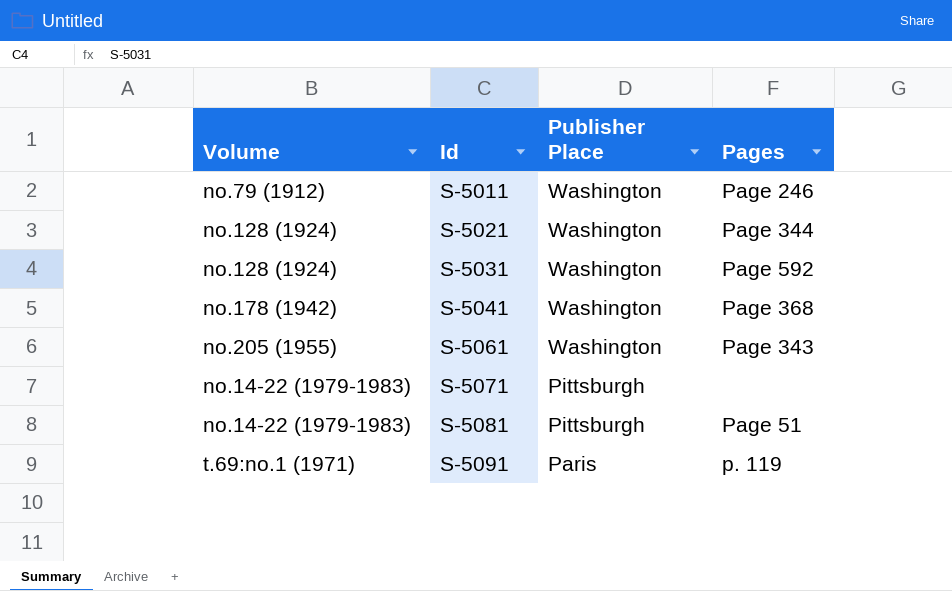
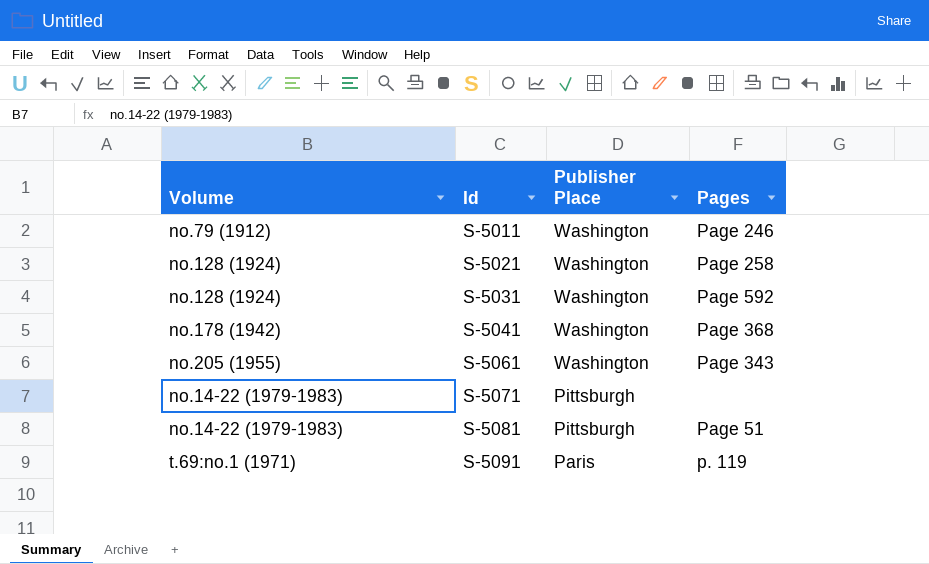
S-5021 | Pages: Page 344 -> Page 258

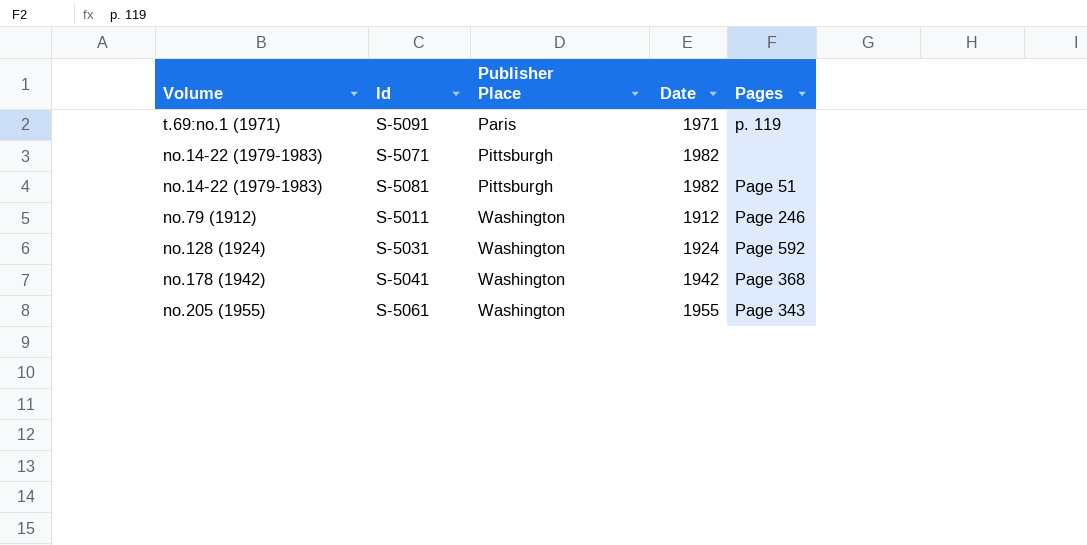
row order: Id ascending -> Publisher Place ascending
column Date | position: none -> 4
row S-5021: no.128 (1924) | Washington | Page 258 -> none

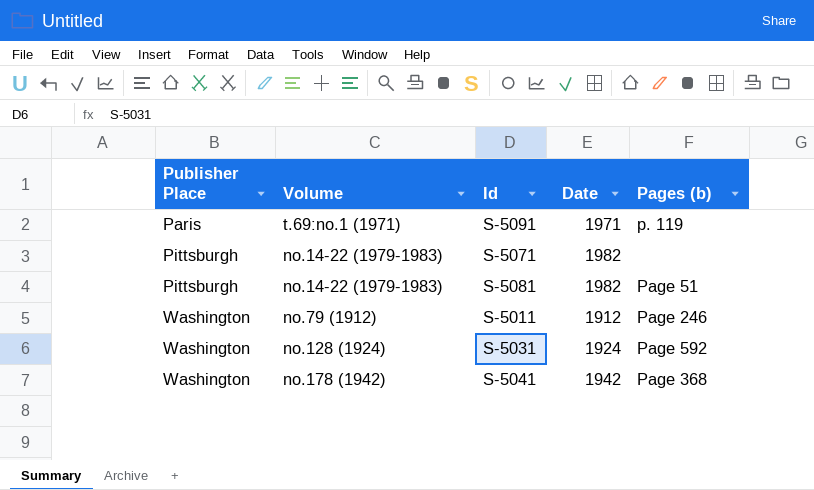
column Publisher Place | position: 3 -> 1
column name: Pages -> Pages (b)
row S-5061: no.205 (1955) | Washington | 1955 | Page 343 -> none

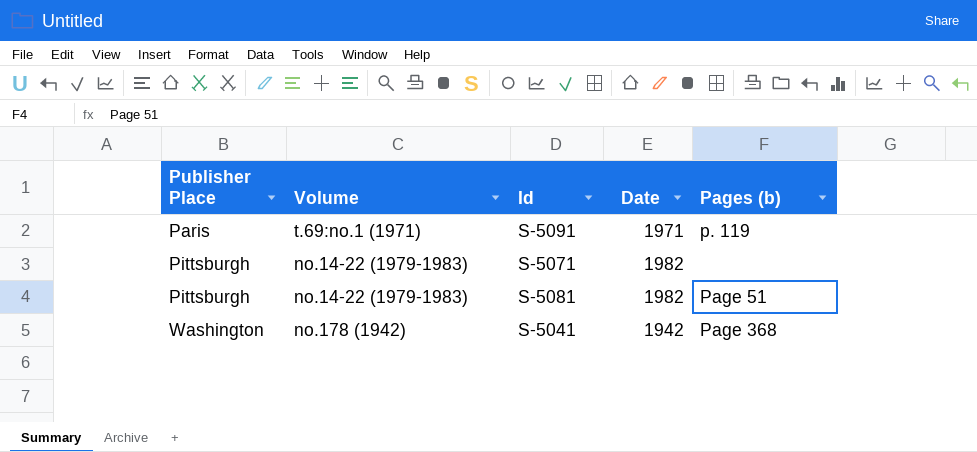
row S-5011: Washington | no.79 (1912) | 1912 | Page 246 -> none
row S-5031: Washington | no.128 (1924) | 1924 | Page 592 -> none

